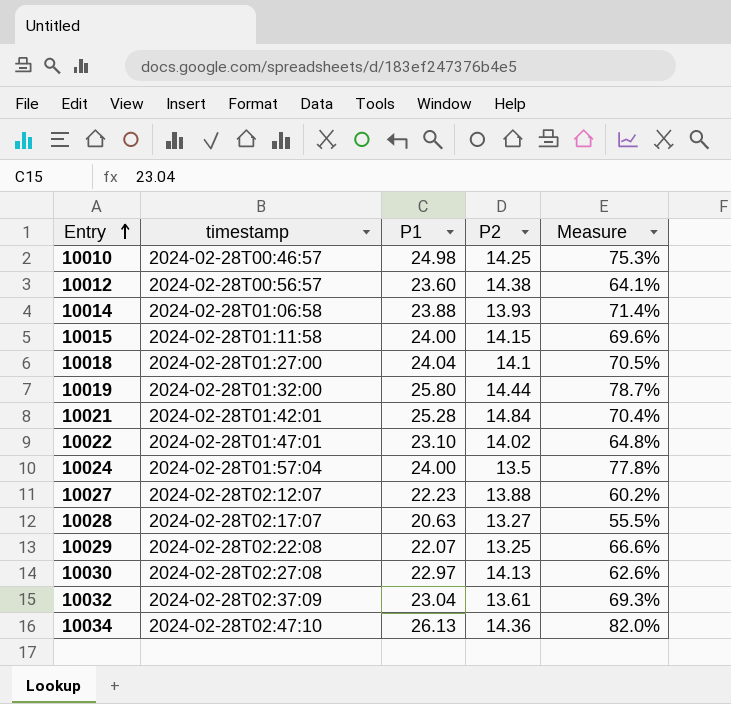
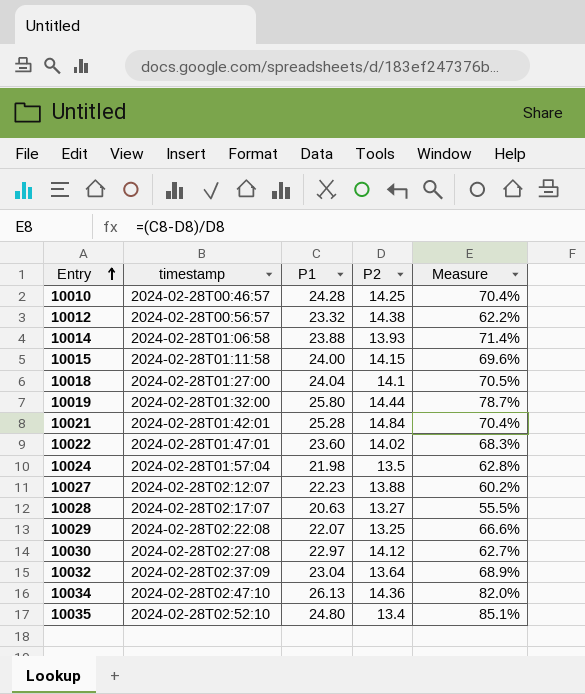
10010 | P1: 24.98 -> 24.28
10010 | Measure: 75.3% -> 70.4%
10012 | P1: 23.60 -> 23.32
10012 | Measure: 64.1% -> 62.2%
10022 | P1: 23.10 -> 23.60
10022 | Measure: 64.8% -> 68.3%
10024 | P1: 24.00 -> 21.98
10024 | Measure: 77.8% -> 62.8%
10030 | P2: 14.13 -> 14.12
10030 | Measure: 62.6% -> 62.7%
10032 | P2: 13.61 -> 13.64
10032 | Measure: 69.3% -> 68.9%
row 10035: none -> 2024-02-28T02:52:10 | 24.80 | 13.4 | 85.1%

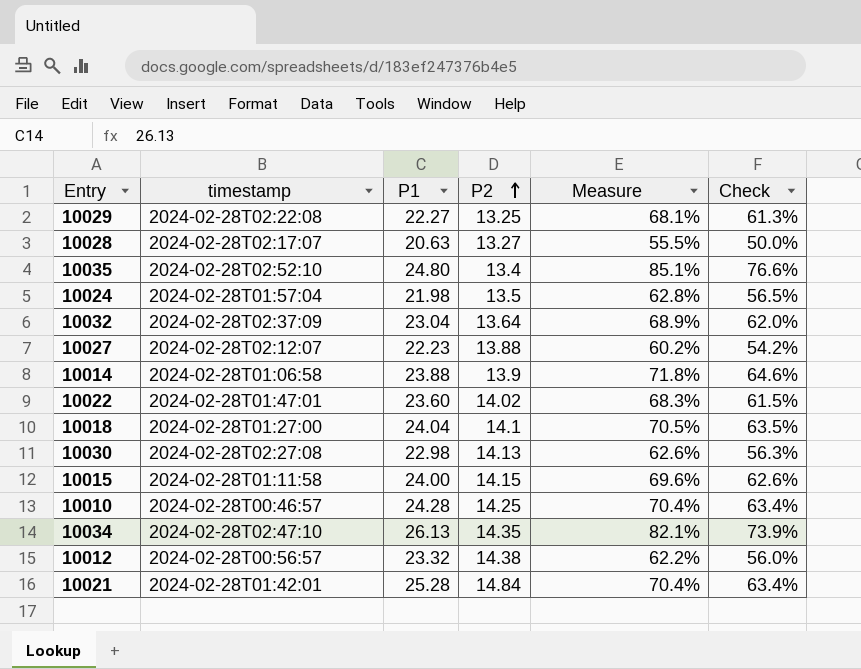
row order: Entry ascending -> P2 ascending
column Check | formula: none -> [Measure] * 0.9
row 10019: 2024-02-28T01:32:00 | 25.80 | 14.44 | 78.7% -> none
10029 | P1: 22.07 -> 22.27
10029 | Measure: 66.6% -> 68.1%
10014 | P2: 13.93 -> 13.9
10014 | Measure: 71.4% -> 71.8%
10030 | P1: 22.97 -> 22.98
10030 | P2: 14.12 -> 14.13
10030 | Measure: 62.7% -> 62.6%
10034 | P2: 14.36 -> 14.35
10034 | Measure: 82.0% -> 82.1%

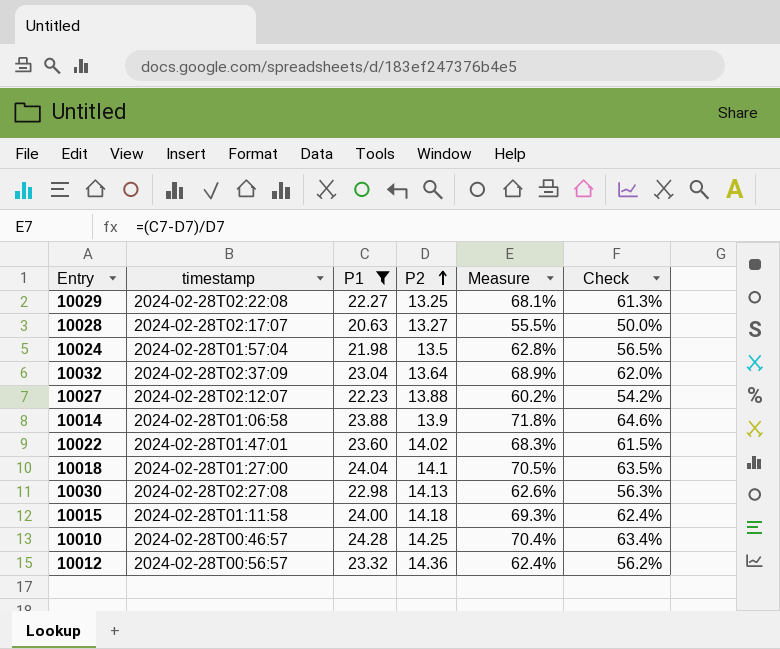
filter: none -> P1 <= 24.28
10015 | P2: 14.15 -> 14.18
10015 | Measure: 69.6% -> 69.3%
10015 | Check: 62.6% -> 62.4%
10012 | P2: 14.38 -> 14.36
10012 | Measure: 62.2% -> 62.4%
10012 | Check: 56.0% -> 56.2%

